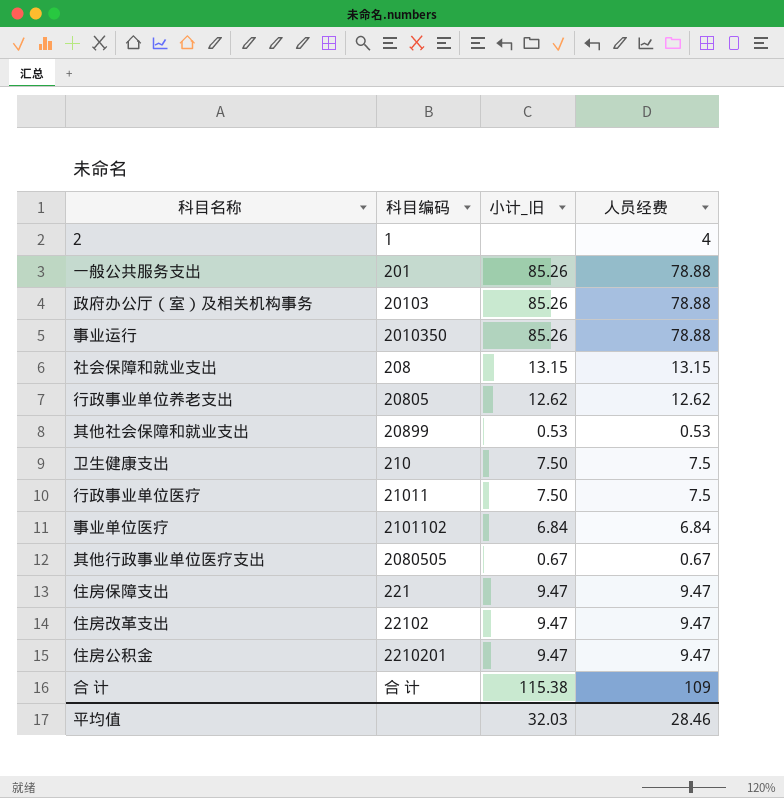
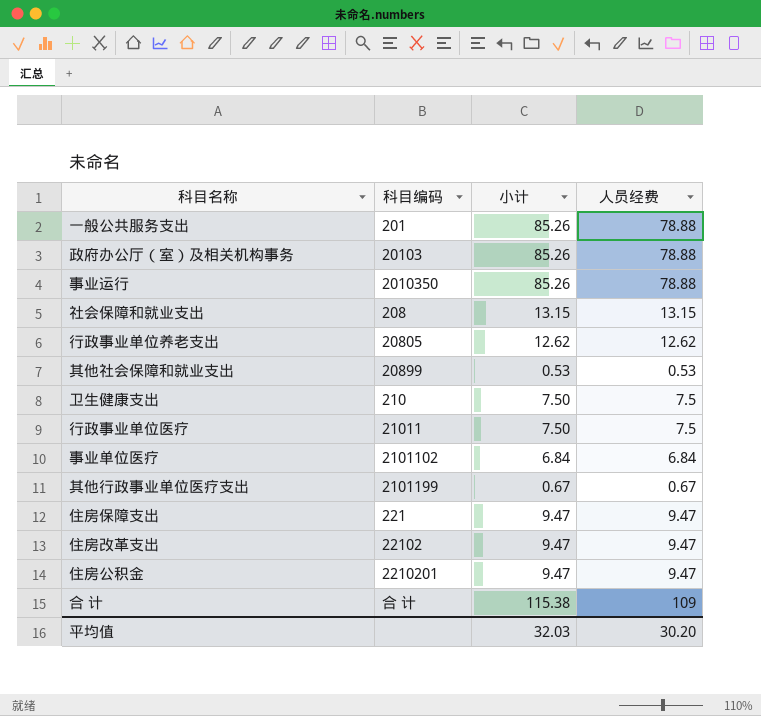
column name: 小计_旧 -> 小计
row 2: 1 | none | 4 -> none
其他行政事业单位医疗支出 | 科目编码: 2080505 -> 2101199
平均值 | 人员经费: 28.46 -> 30.20

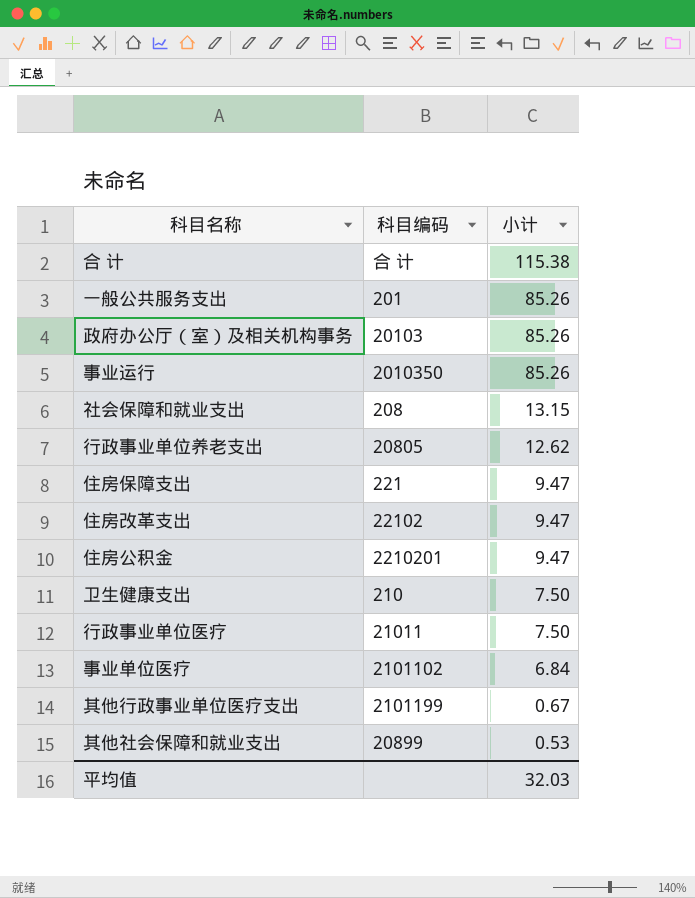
row order: none -> 小计 descending
column 人员经费 | position: 4 -> none

